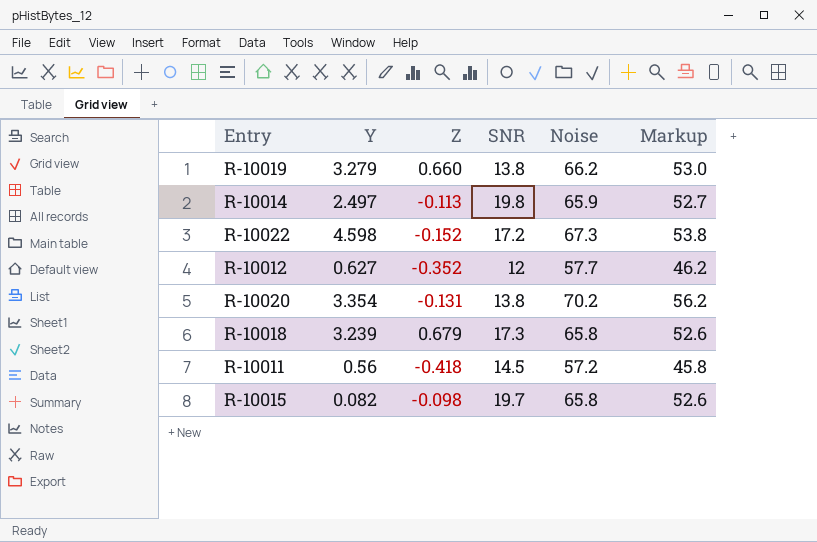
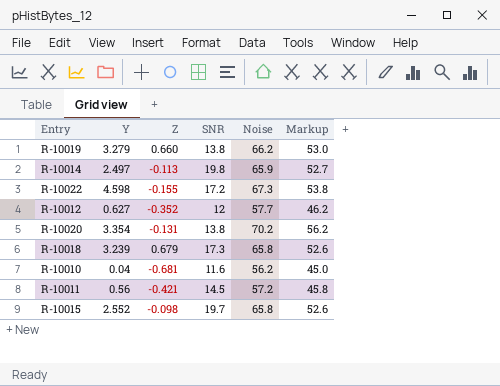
R-10022 | Z: -0.152 -> -0.155
row R-10010: none -> 0.04 | -0.681 | 11.6 | 56.2 | 45.0
R-10011 | Z: -0.418 -> -0.421
R-10015 | Y: 0.082 -> 2.552

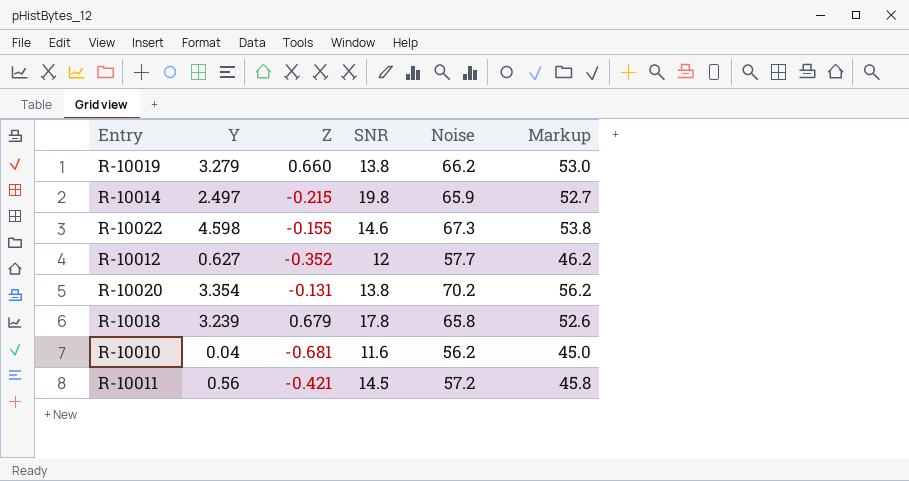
row R-10015: 2.552 | -0.098 | 19.7 | 65.8 | 52.6 -> none
R-10014 | Z: -0.113 -> -0.215
R-10022 | SNR: 17.2 -> 14.6
R-10018 | SNR: 17.3 -> 17.8

